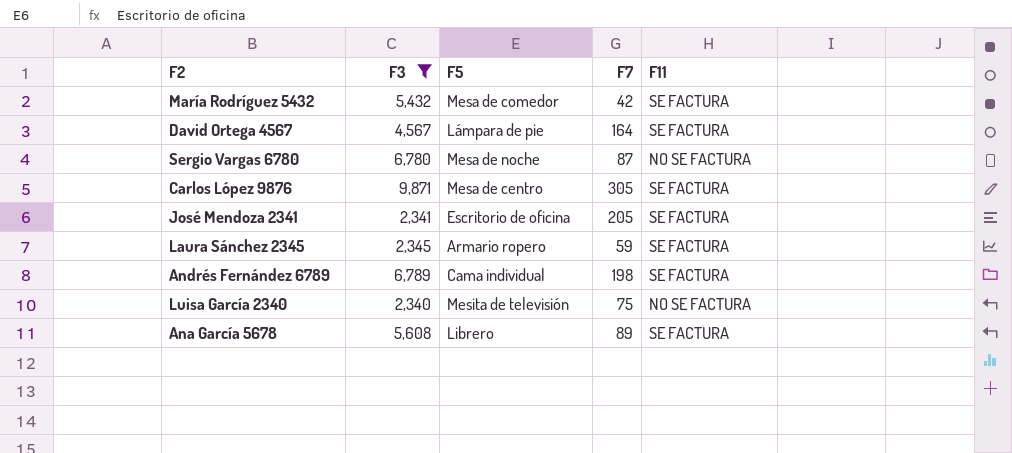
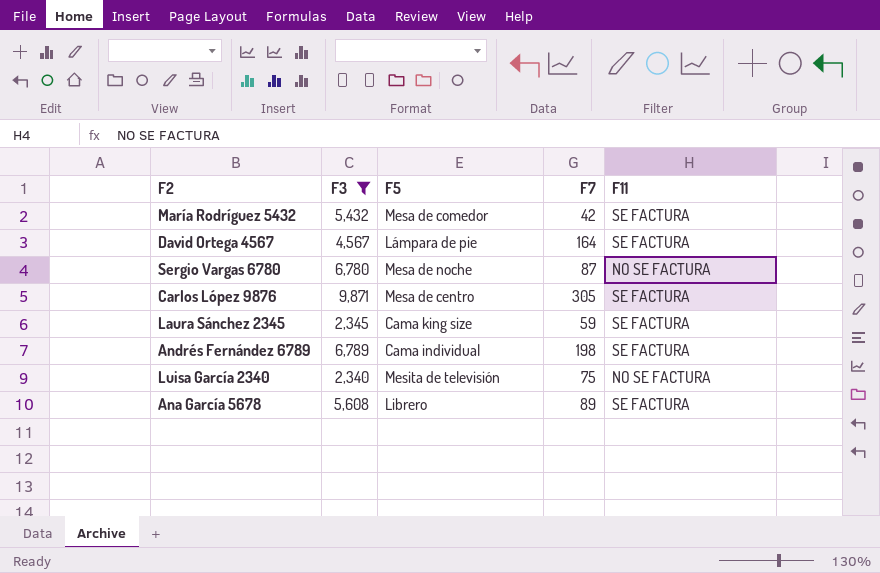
row José Mendoza 2341: 2,341 | Escritorio de oficina | 205 | SE FACTURA -> none
Laura Sánchez 2345 | F5: Armario ropero -> Cama king size

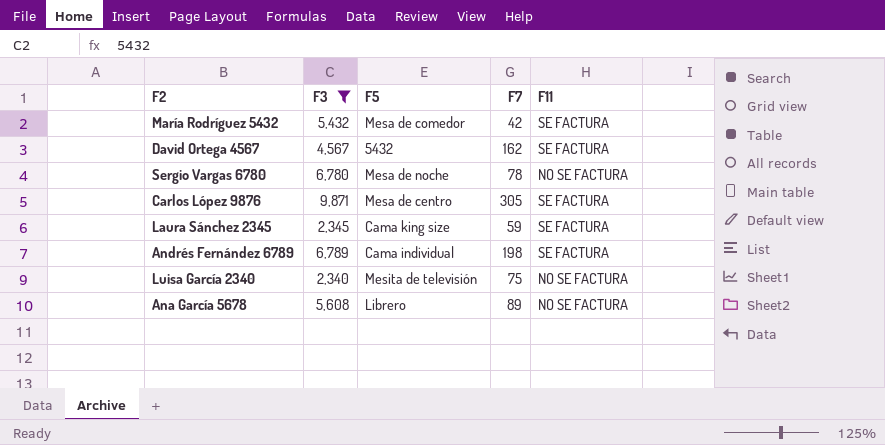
David Ortega 4567 | F5: Lámpara de pie -> 5432
David Ortega 4567 | F7: 164 -> 162
Sergio Vargas 6780 | F7: 87 -> 78
Ana García 5678 | F11: SE FACTURA -> NO SE FACTURA

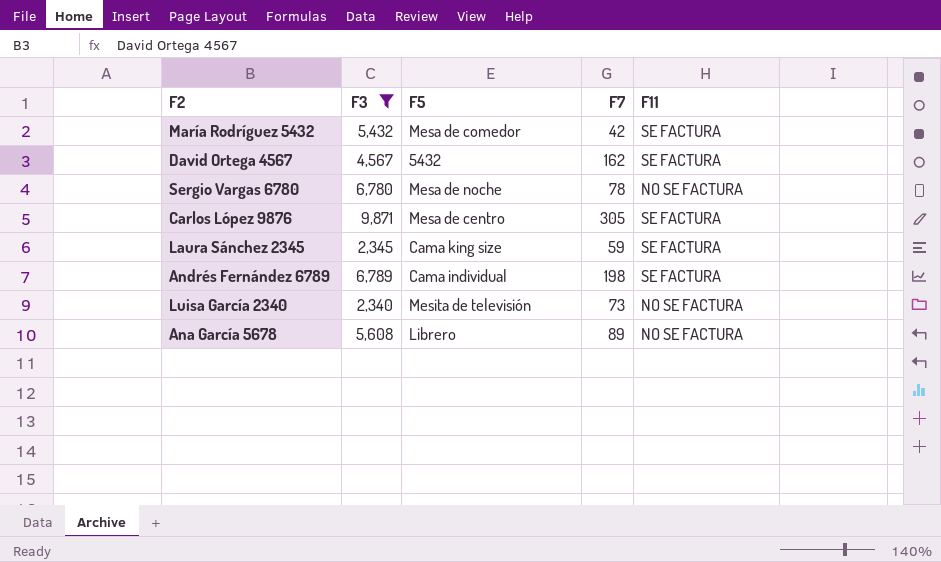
Luisa García 2340 | F7: 75 -> 73

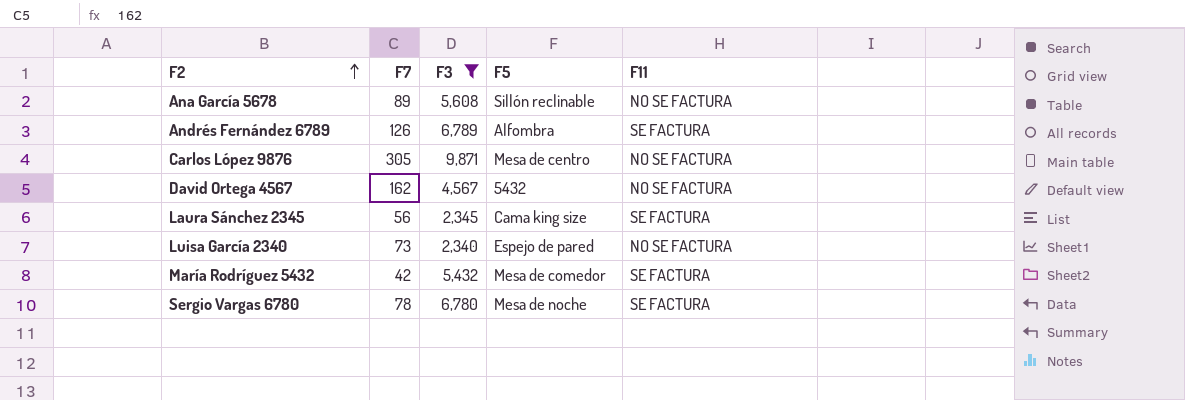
row order: none -> F2 ascending
column F7 | position: 4 -> 2
Ana García 5678 | F5: Librero -> Sillón reclinable
Andrés Fernández 6789 | F7: 198 -> 126
Andrés Fernández 6789 | F5: Cama individual -> Alfombra
Carlos López 9876 | F11: SE FACTURA -> NO SE FACTURA
David Ortega 4567 | F11: SE FACTURA -> NO SE FACTURA
Laura Sánchez 2345 | F7: 59 -> 56
Luisa García 2340 | F5: Mesita de televisión -> Espejo de pared
Sergio Vargas 6780 | F11: NO SE FACTURA -> SE FACTURA

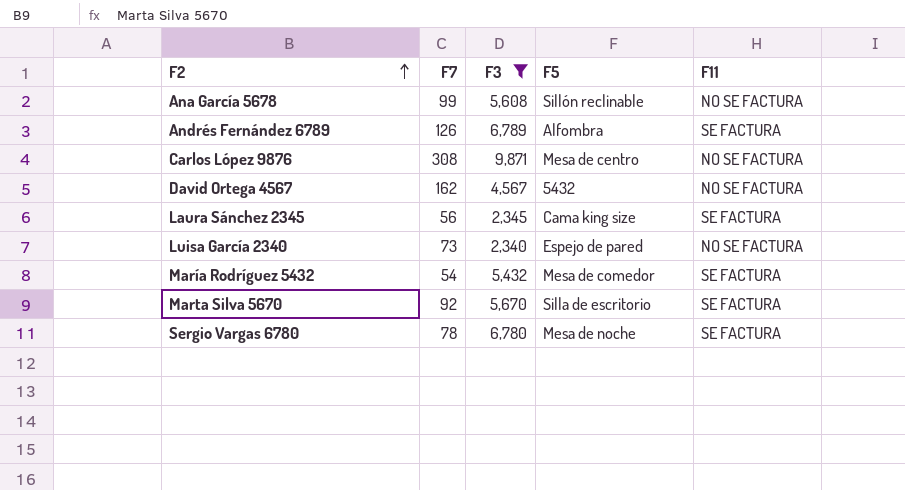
Ana García 5678 | F7: 89 -> 99
Carlos López 9876 | F7: 305 -> 308
María Rodríguez 5432 | F7: 42 -> 54
row Marta Silva 5670: none -> 92 | 5,670 | Silla de escritorio | SE FACTURA

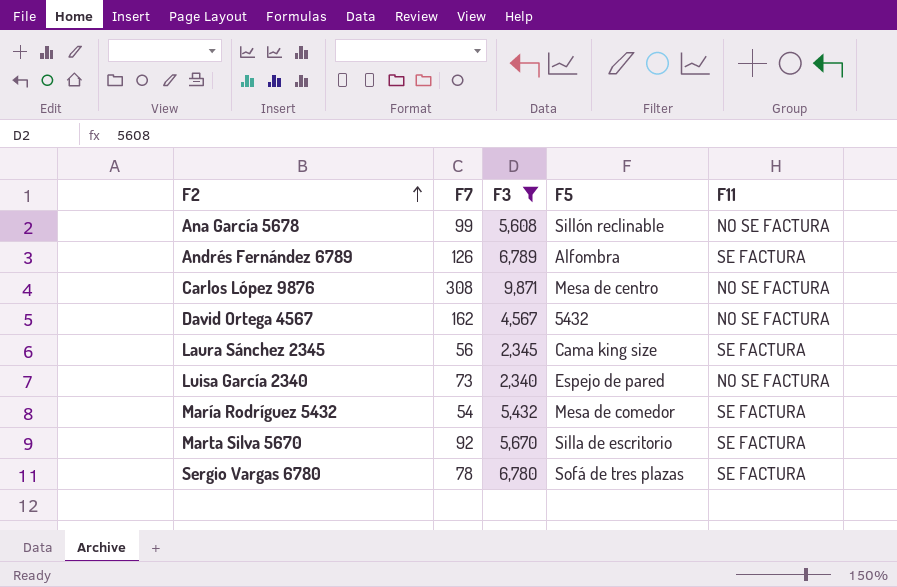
Sergio Vargas 6780 | F5: Mesa de noche -> Sofá de tres plazas

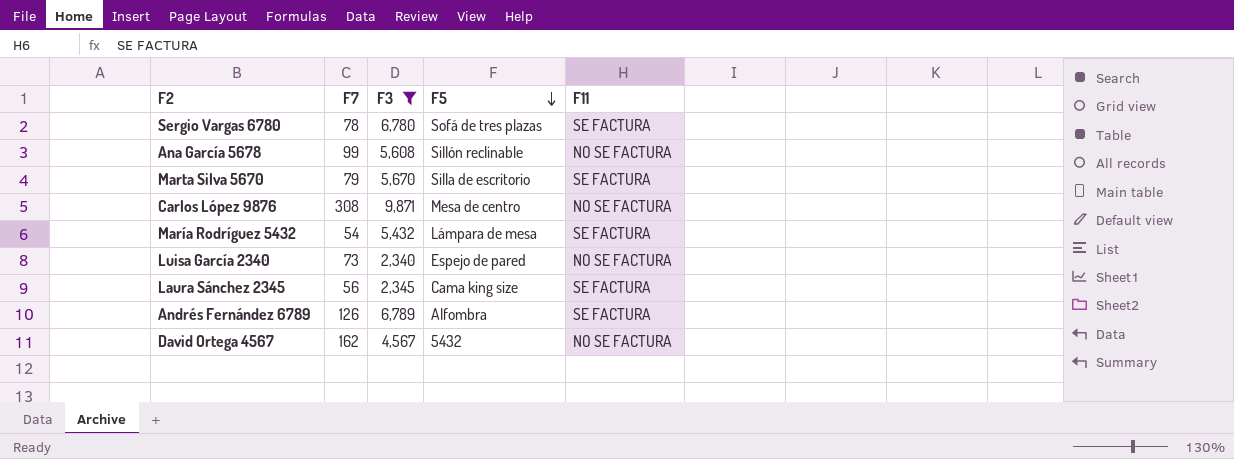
row order: F2 ascending -> F5 descending
Marta Silva 5670 | F7: 92 -> 79
María Rodríguez 5432 | F5: Mesa de comedor -> Lámpara de mesa

